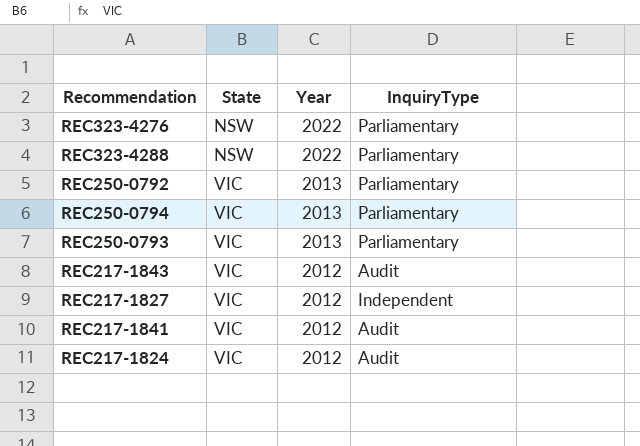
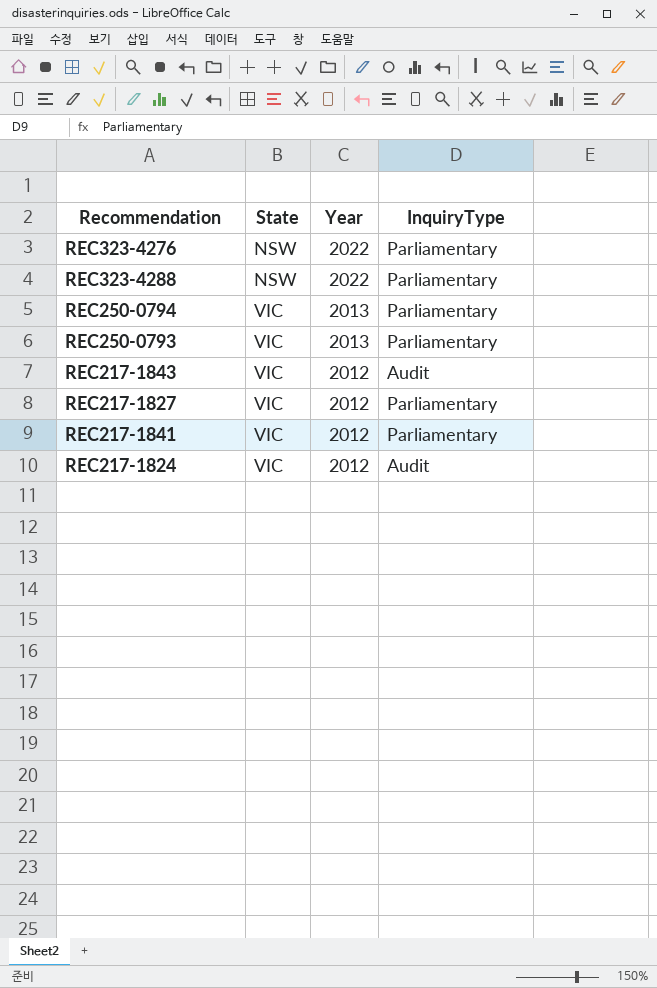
row REC250-0792: VIC | 2013 | Parliamentary -> none
REC217-1827 | InquiryType: Independent -> Parliamentary
REC217-1841 | InquiryType: Audit -> Parliamentary

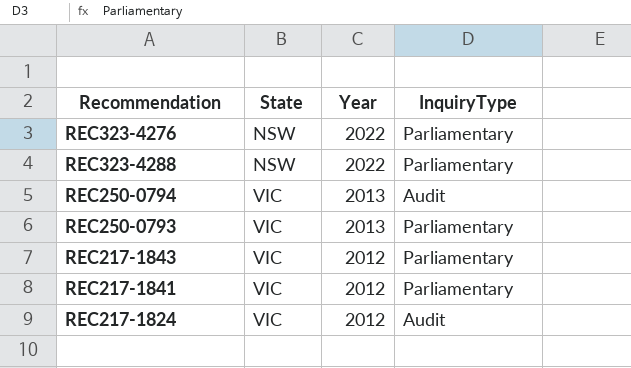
row REC217-1827: VIC | 2012 | Parliamentary -> none
REC250-0794 | InquiryType: Parliamentary -> Audit
REC217-1843 | InquiryType: Audit -> Parliamentary

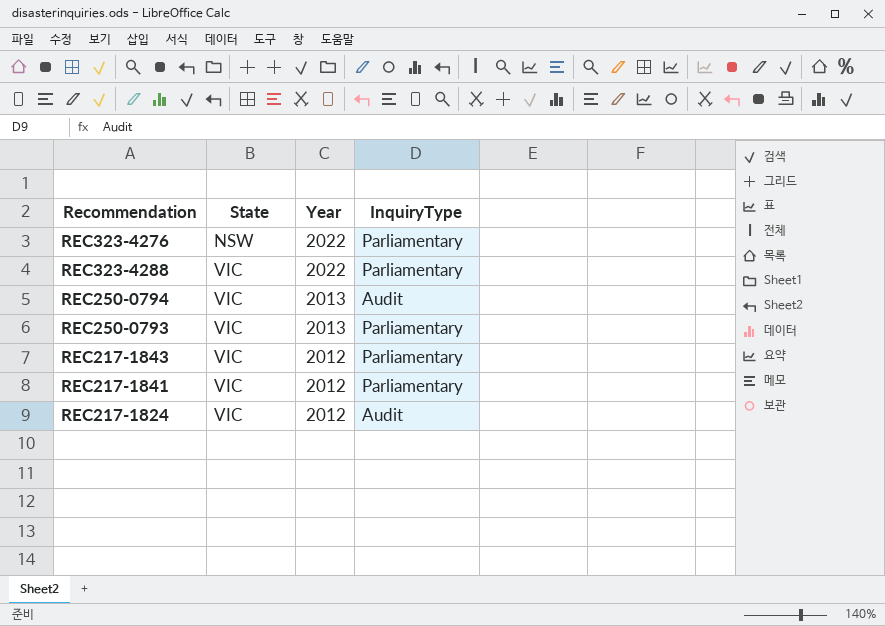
REC323-4288 | State: NSW -> VIC

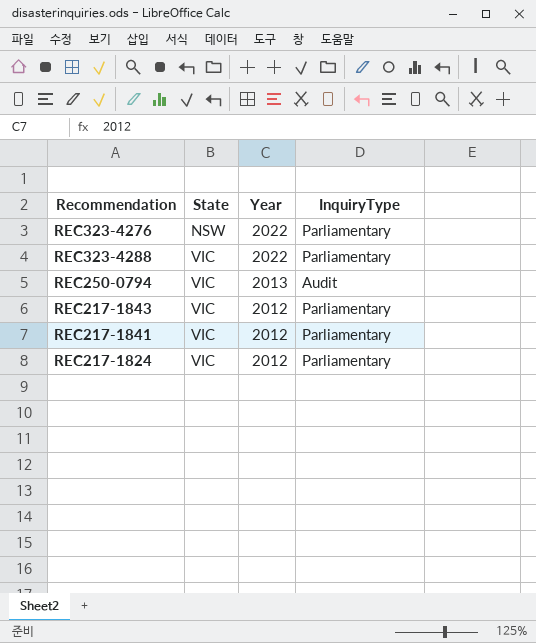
row REC250-0793: VIC | 2013 | Parliamentary -> none
REC217-1824 | InquiryType: Audit -> Parliamentary

